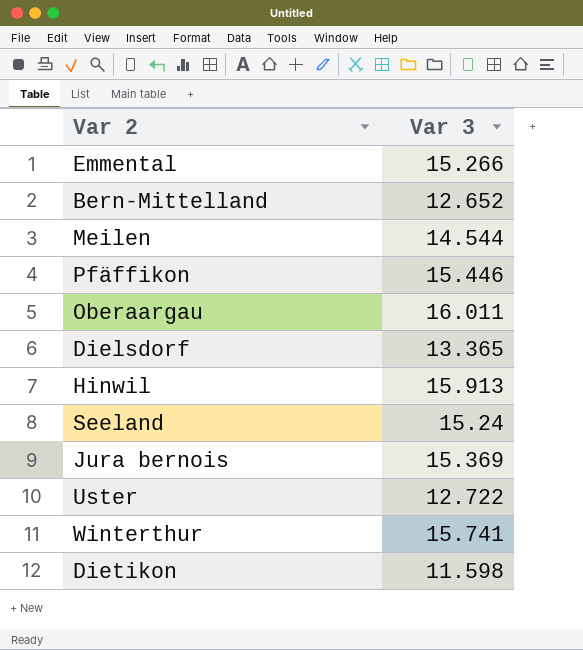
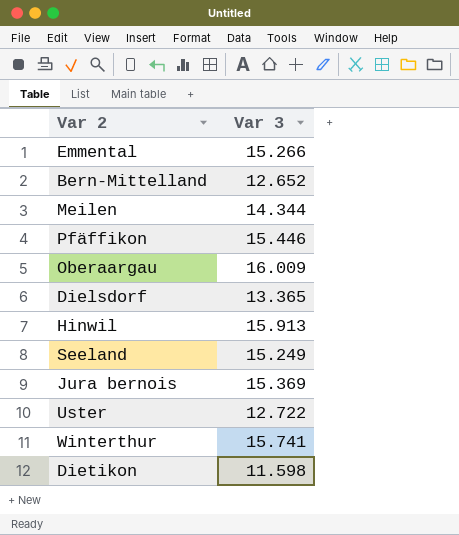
Meilen | Var 3: 14.544 -> 14.344
Oberaargau | Var 3: 16.011 -> 16.009
Seeland | Var 3: 15.24 -> 15.249

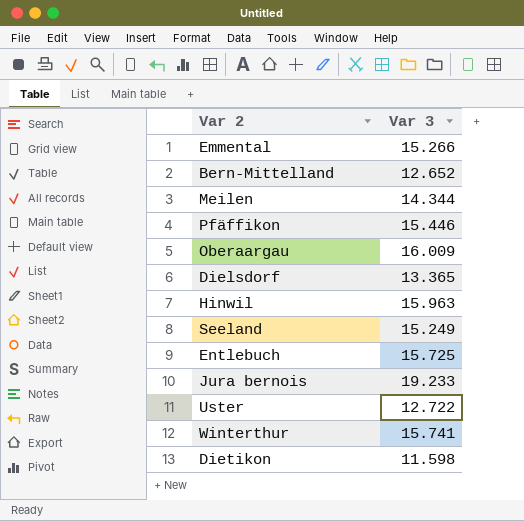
Hinwil | Var 3: 15.913 -> 15.963
row Entlebuch: none -> 15.725
Jura bernois | Var 3: 15.369 -> 19.233

